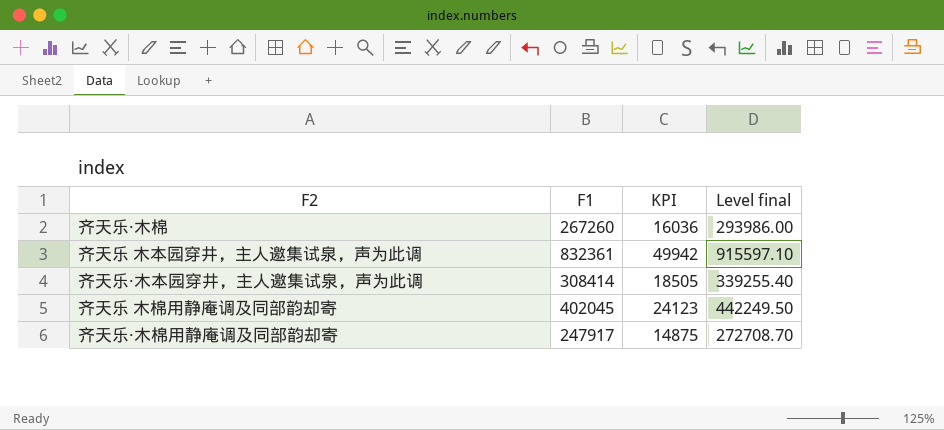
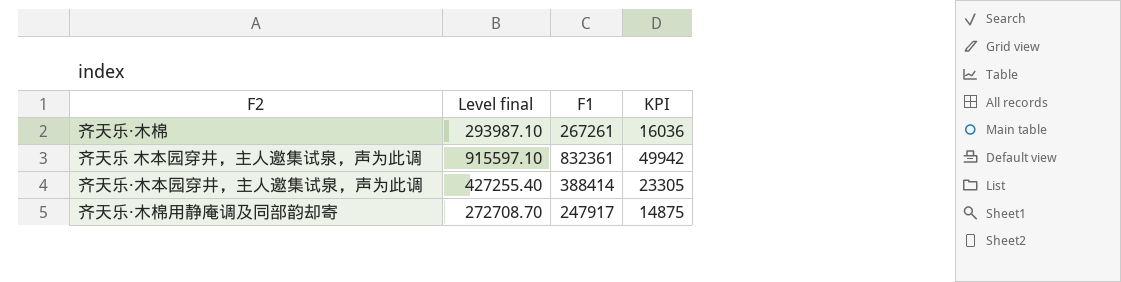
column Level final | position: 4 -> 2
row 齐天乐 木棉用静庵调及同部韵却寄: 402045 | 24123 | 442249.50 -> none
齐天乐·木棉 | Level final: 293986.00 -> 293987.10
齐天乐·木棉 | F1: 267260 -> 267261
齐天乐·木本园穿井，主人邀集试泉，声为此调 | Level final: 339255.40 -> 427255.40
齐天乐·木本园穿井，主人邀集试泉，声为此调 | F1: 308414 -> 388414
齐天乐·木本园穿井，主人邀集试泉，声为此调 | KPI: 18505 -> 23305

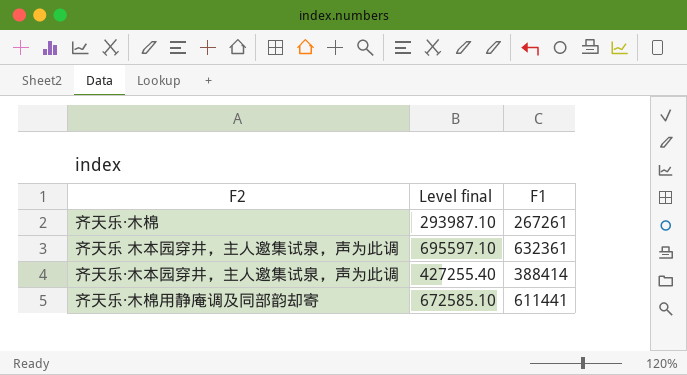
column KPI | formula: [F1] * 0.06 -> none
齐天乐 木本园穿井，主人邀集试泉，声为此调 | Level final: 915597.10 -> 695597.10
齐天乐 木本园穿井，主人邀集试泉，声为此调 | F1: 832361 -> 632361
齐天乐·木棉用静庵调及同部韵却寄 | Level final: 272708.70 -> 672585.10
齐天乐·木棉用静庵调及同部韵却寄 | F1: 247917 -> 611441

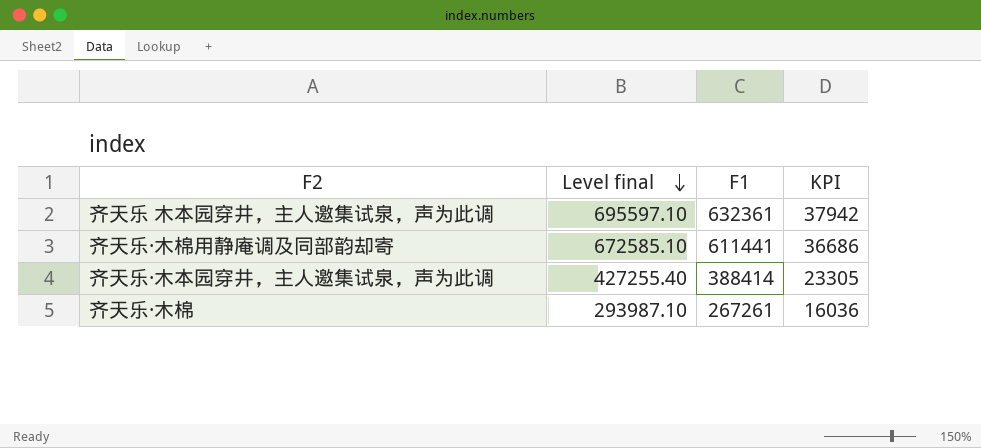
row order: none -> Level final descending
column KPI | formula: none -> [F1] * 0.06

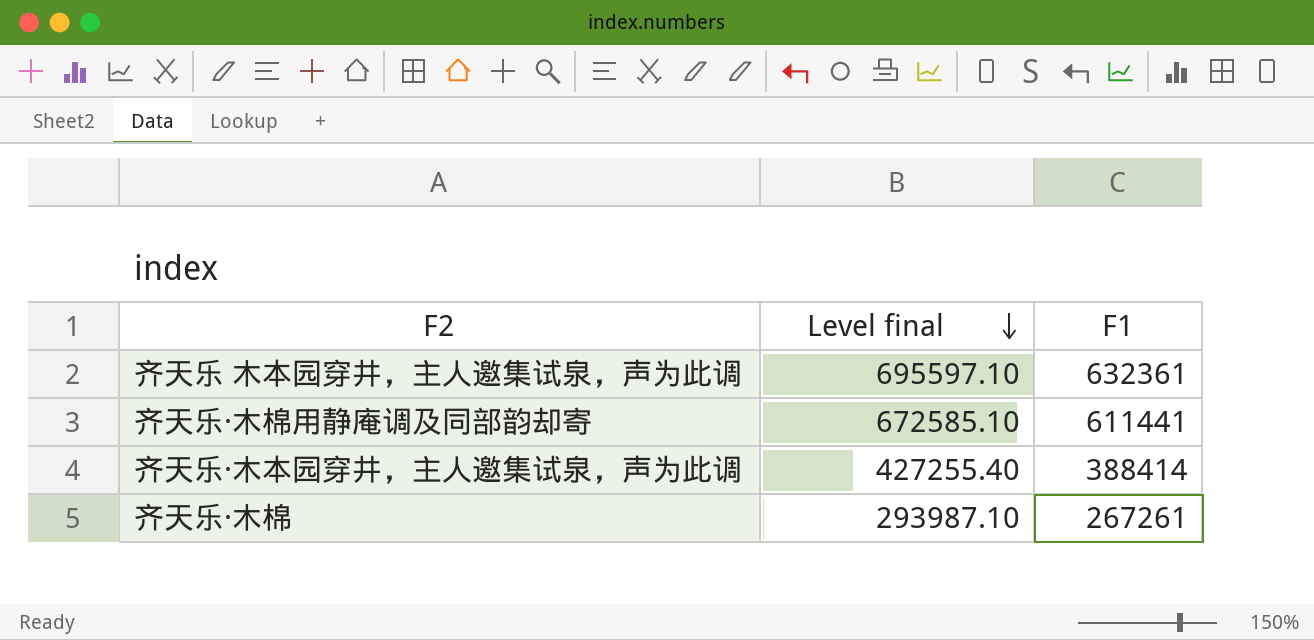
column KPI | formula: [F1] * 0.06 -> none

